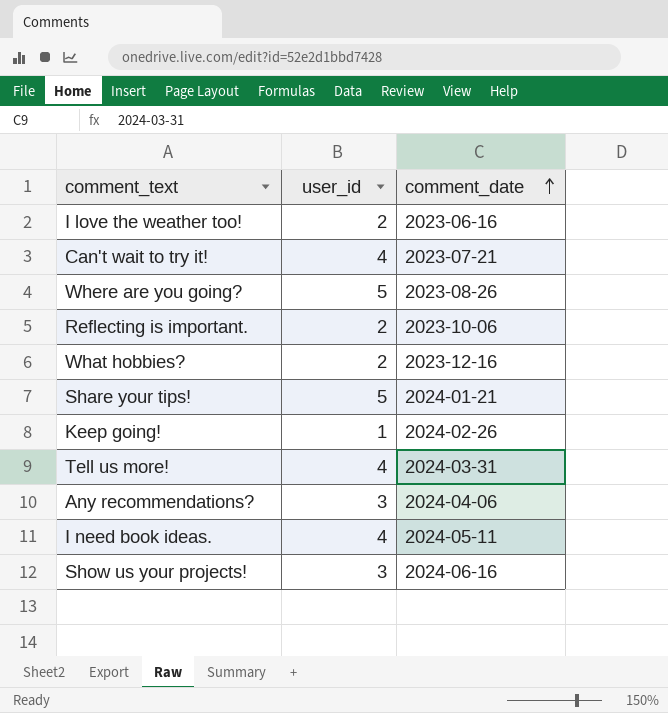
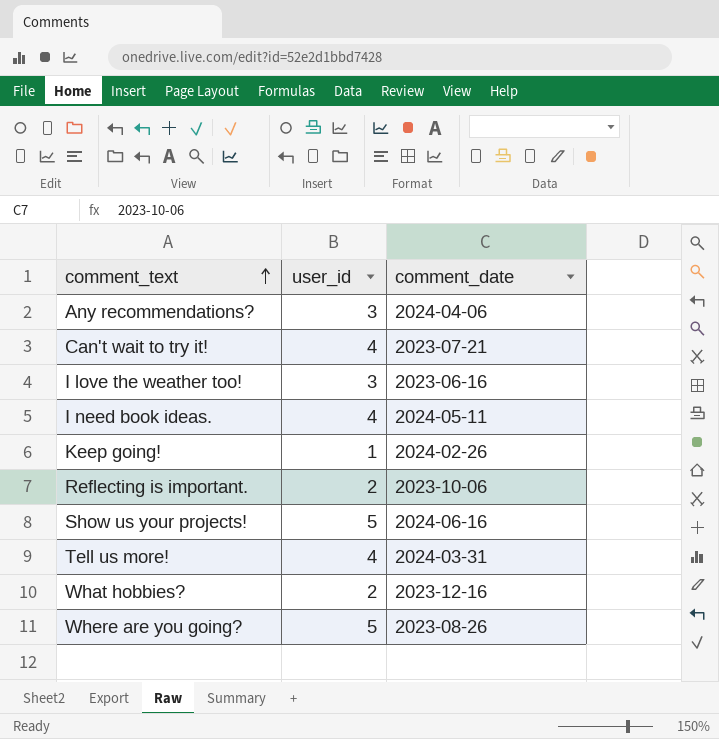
row order: comment_date ascending -> comment_text ascending
row Share your tips!: 5 | 2024-01-21 -> none
I love the weather too! | user_id: 2 -> 3
Show us your projects! | user_id: 3 -> 5

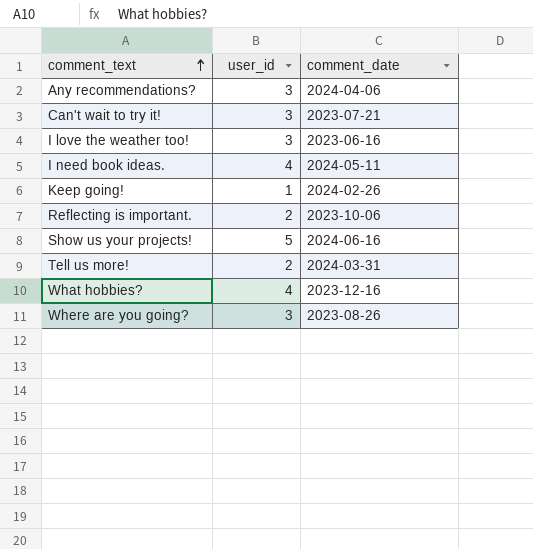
Can't wait to try it! | user_id: 4 -> 3
Tell us more! | user_id: 4 -> 2
What hobbies? | user_id: 2 -> 4
Where are you going? | user_id: 5 -> 3

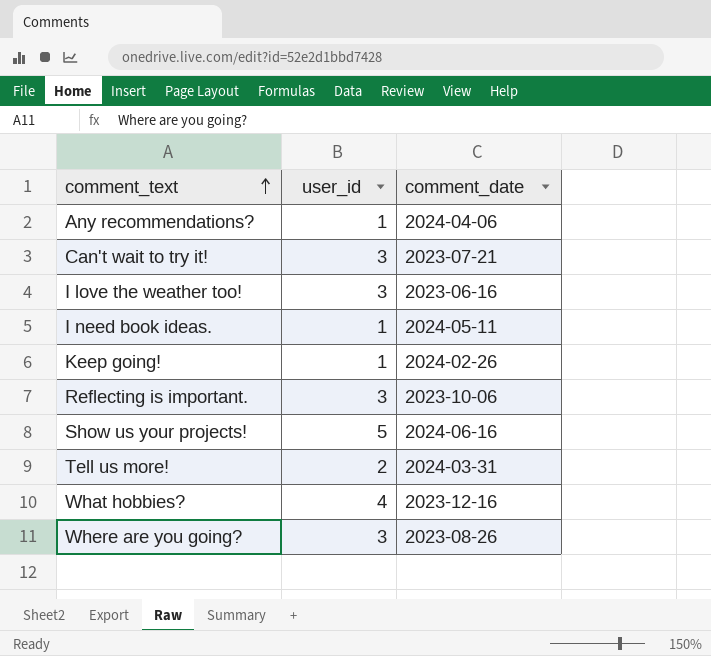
Any recommendations? | user_id: 3 -> 1
I need book ideas. | user_id: 4 -> 1
Reflecting is important. | user_id: 2 -> 3

